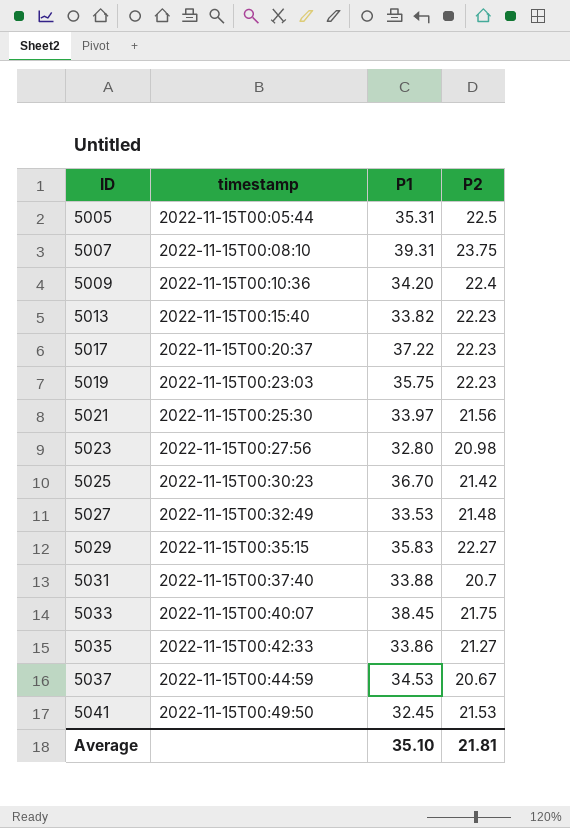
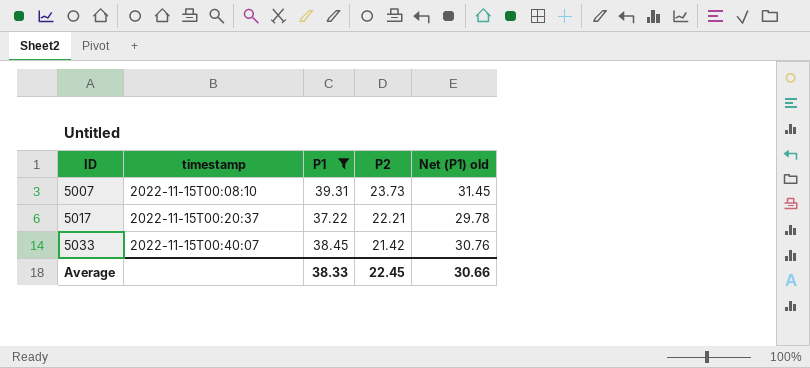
filter: none -> P1 >= 37.22
column Net (P1) old | formula: none -> [P1] * 0.8
5007 | P2: 23.75 -> 23.73
5017 | P2: 22.23 -> 22.21
5033 | P2: 21.75 -> 21.42
Average | P1: 35.10 -> 38.33
Average | P2: 21.81 -> 22.45

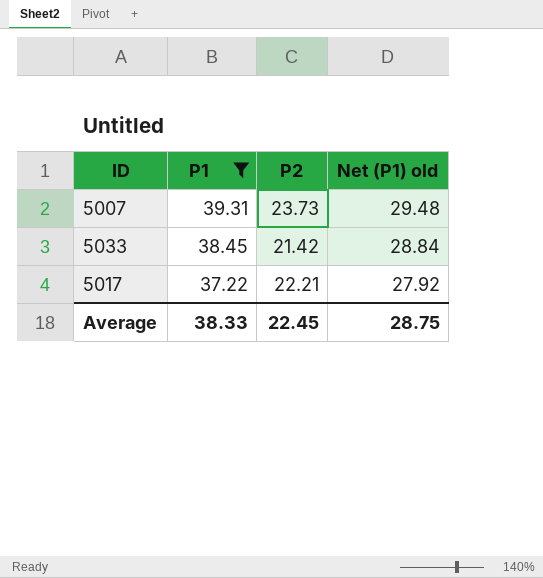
row order: ID ascending -> P1 descending
column timestamp | position: 2 -> none
column Net (P1) old | formula: [P1] * 0.8 -> [P1] * 0.75
Average | Net (P1) old: 30.66 -> 28.75

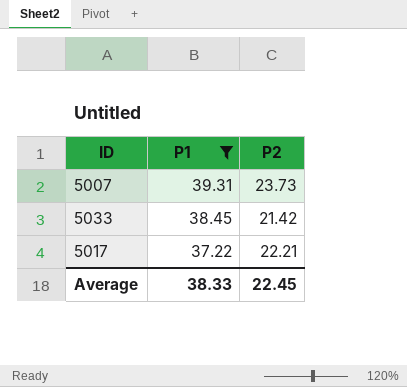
column Net (P1) old | formula: [P1] * 0.75 -> none

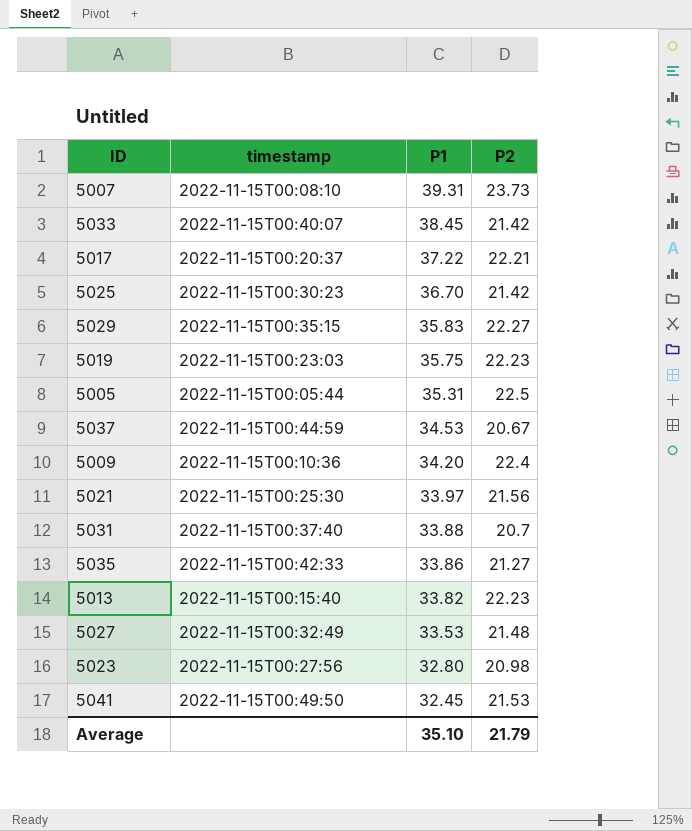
filter: P1 >= 37.22 -> none
column timestamp | position: none -> 2
Average | P1: 38.33 -> 35.10
Average | P2: 22.45 -> 21.79

